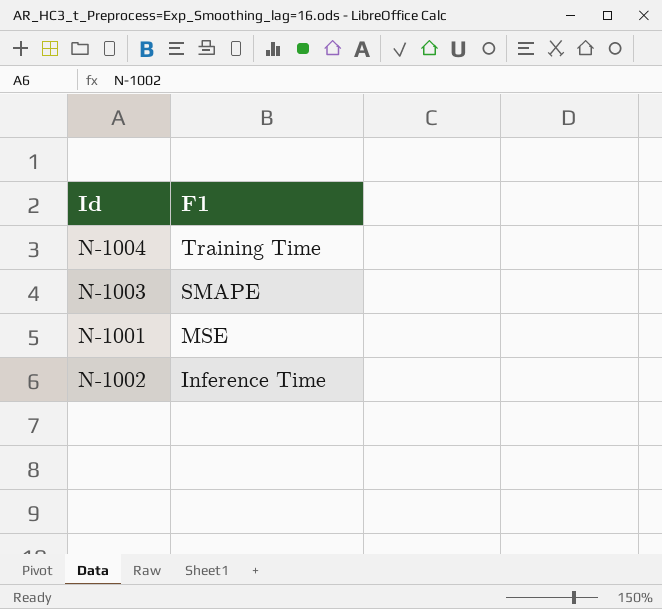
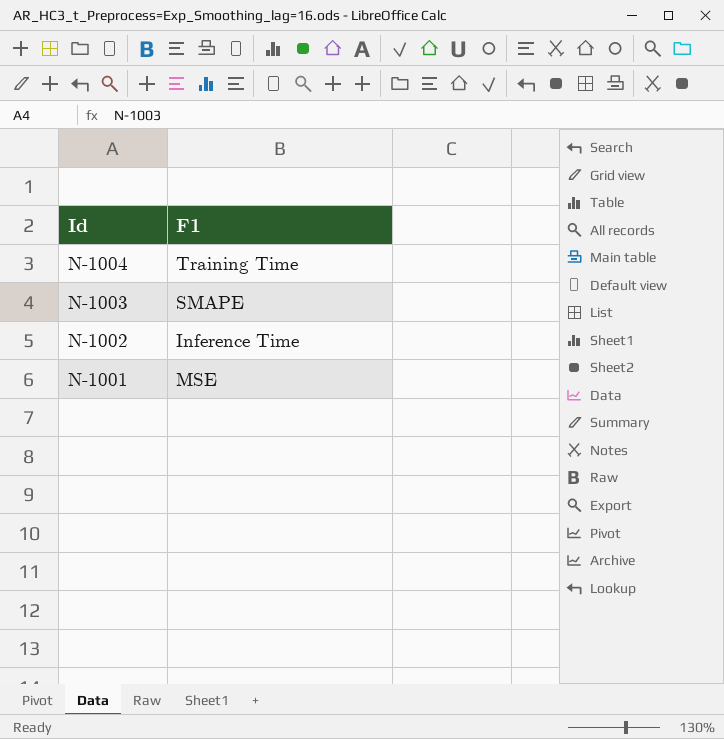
row order: F1 descending -> Id descending

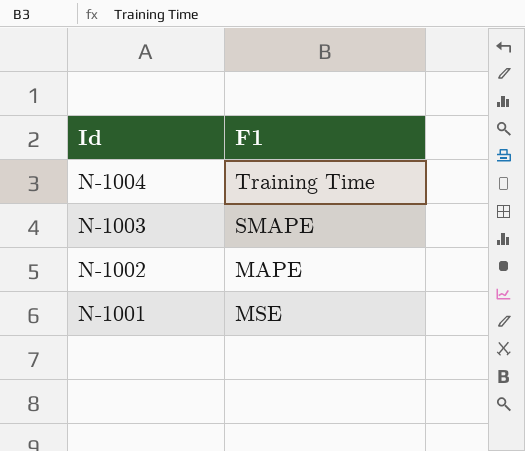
N-1002 | F1: Inference Time -> MAPE

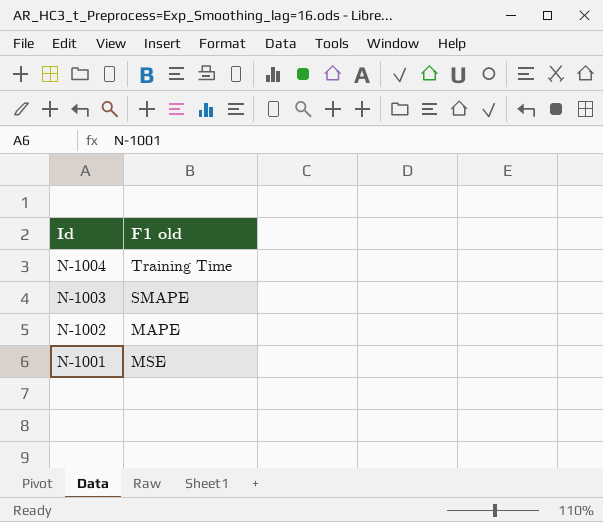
column name: F1 -> F1 old

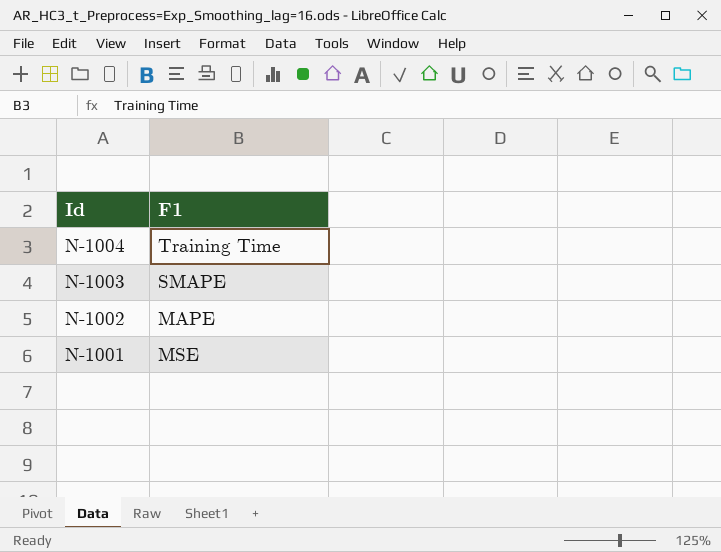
column name: F1 old -> F1

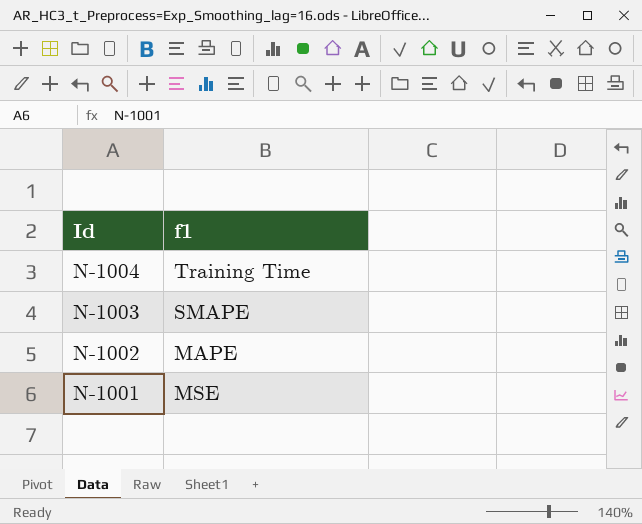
column name: F1 -> f1

